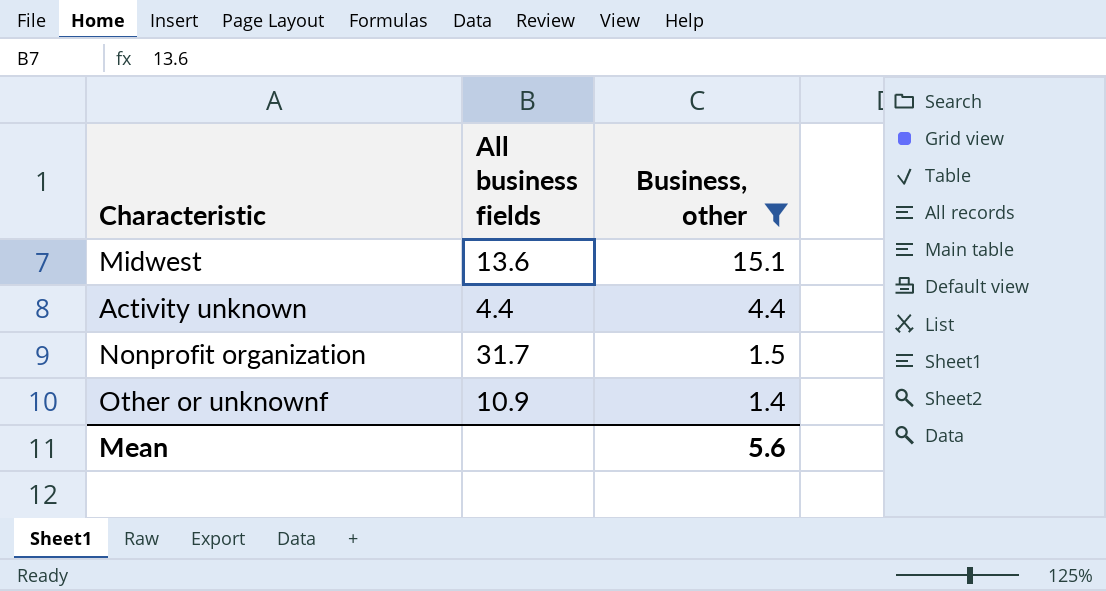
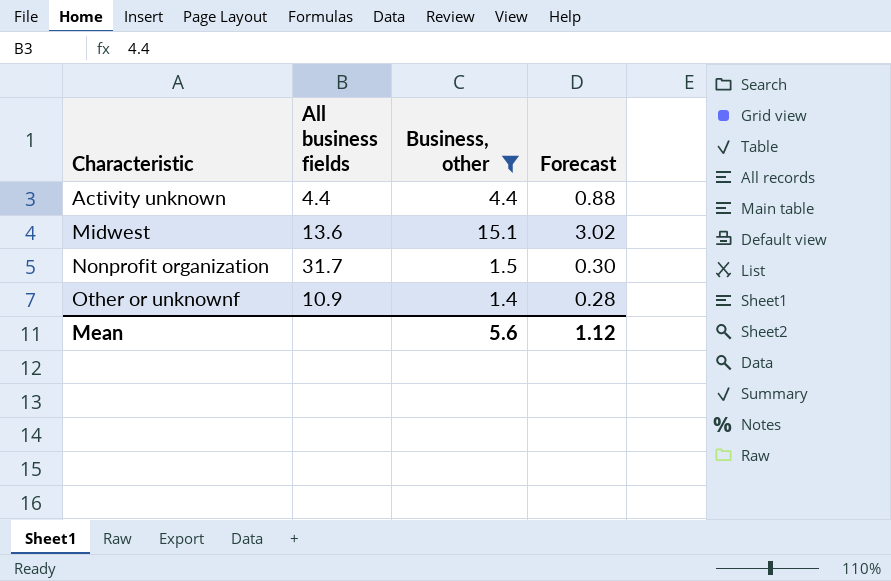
row order: Business, other descending -> Characteristic ascending
column Forecast | formula: none -> [Business, other] * 0.2

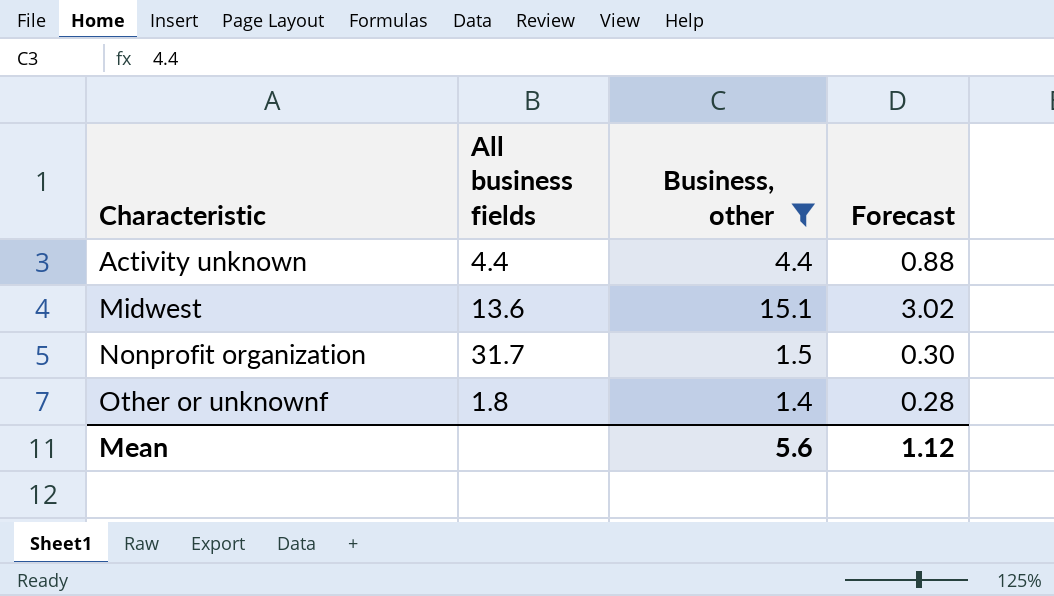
Other or unknownf | All business fields: 10.9 -> 1.8

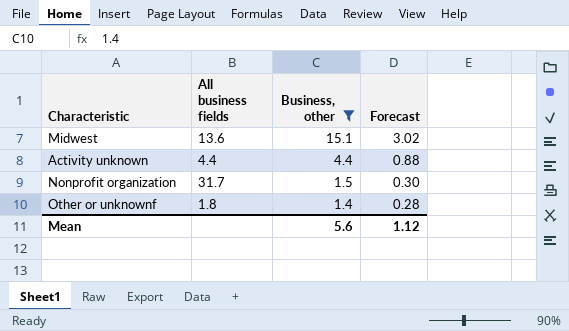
row order: Characteristic ascending -> Business, other descending

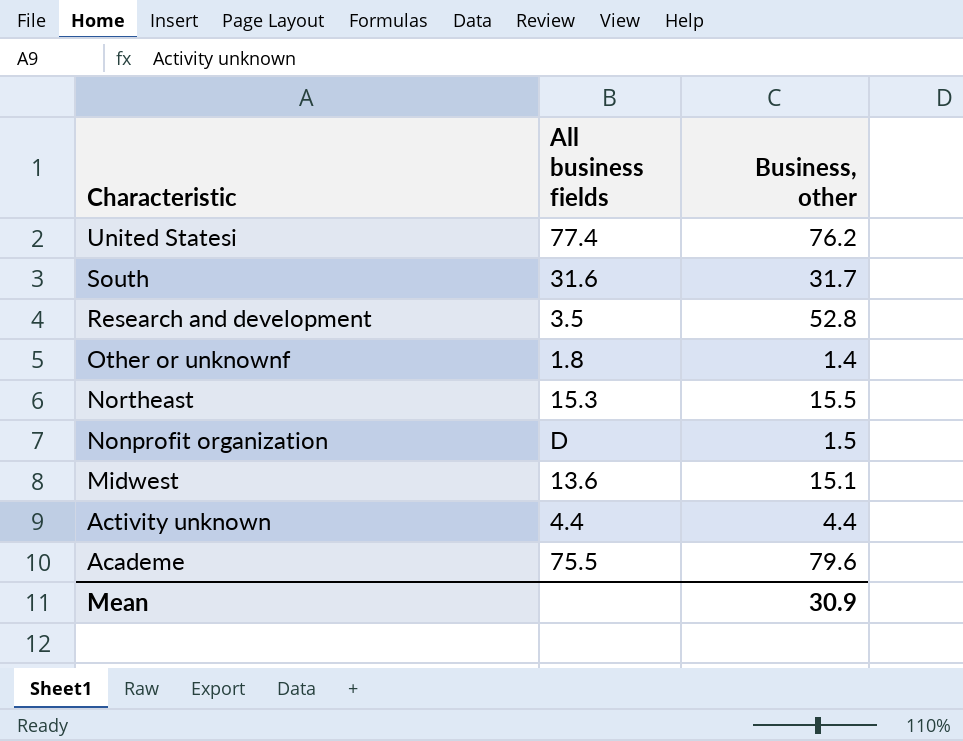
filter: Business, other <= 15.1 -> none
row order: Business, other descending -> Characteristic descending
column Forecast | formula: [Business, other] * 0.2 -> none
Nonprofit organization | All business fields: 31.7 -> D
Mean | Business, other: 5.6 -> 30.9

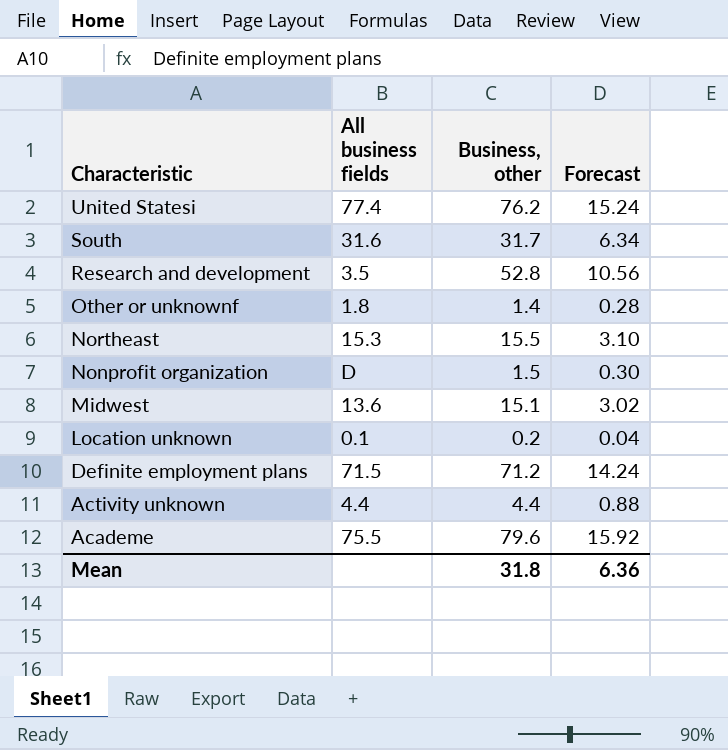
column Forecast | formula: none -> [Business, other] * 0.2
row Location unknown: none -> 0.1 | 0.2 | 0.04
row Definite employment plans: none -> 71.5 | 71.2 | 14.24
Mean | Business, other: 30.9 -> 31.8

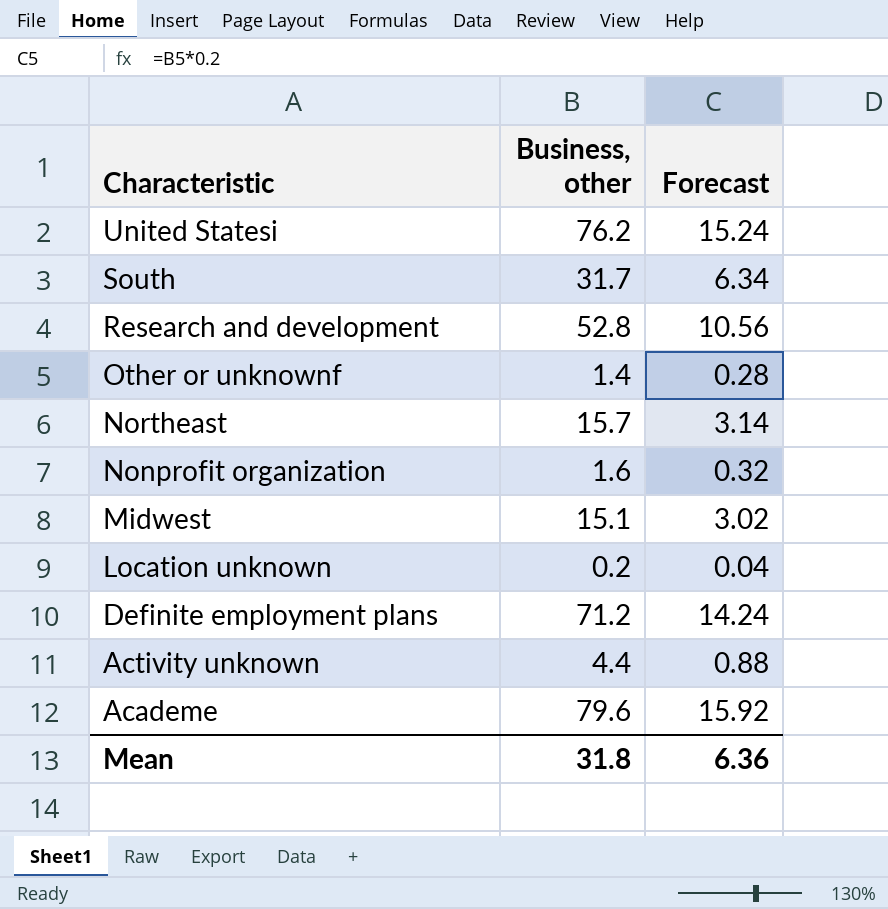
column All business fields | position: 2 -> none
Northeast | Business, other: 15.5 -> 15.7
Northeast | Forecast: 3.10 -> 3.14
Nonprofit organization | Business, other: 1.5 -> 1.6
Nonprofit organization | Forecast: 0.30 -> 0.32

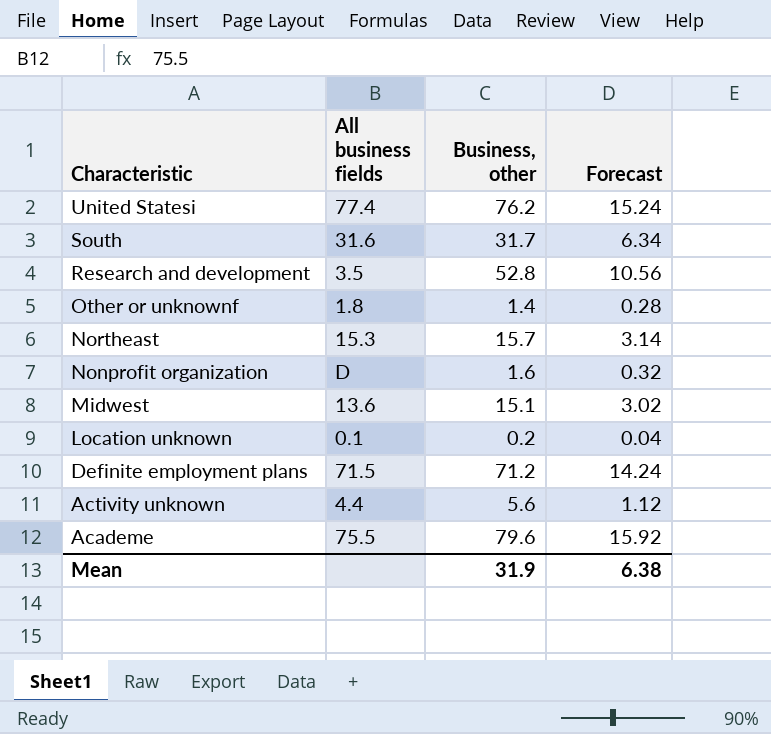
column All business fields | position: none -> 2
Activity unknown | Business, other: 4.4 -> 5.6
Activity unknown | Forecast: 0.88 -> 1.12
Mean | Business, other: 31.8 -> 31.9
Mean | Forecast: 6.36 -> 6.38

